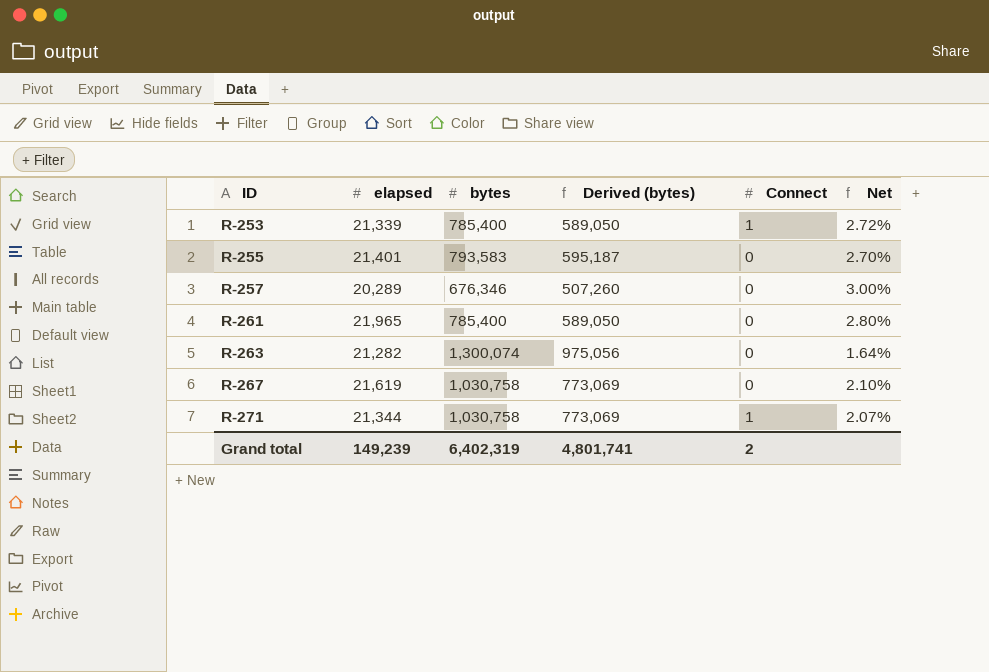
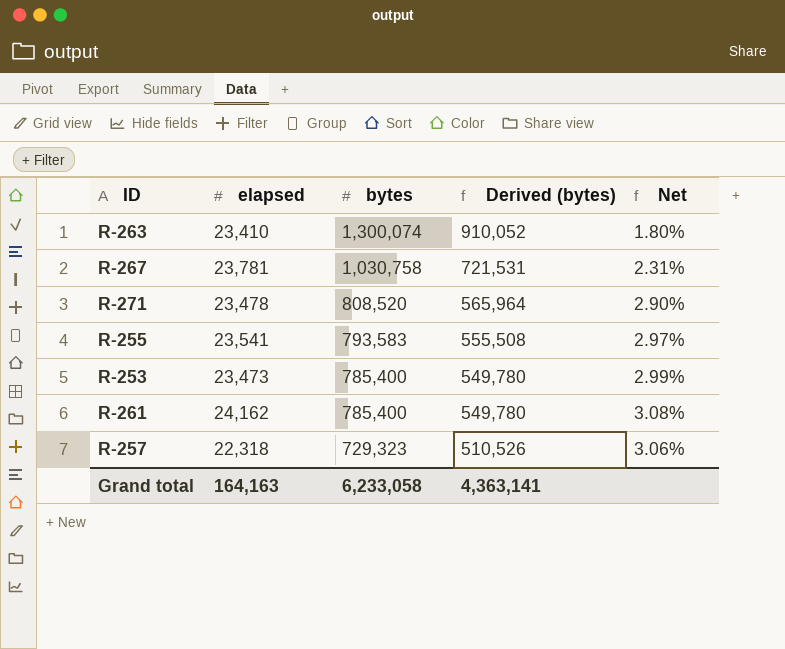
row order: ID ascending -> bytes descending
column Connect | position: 5 -> none
column Derived (bytes) | formula: [bytes] * 0.75 -> [bytes] * 0.7
R-263 | elapsed: 21,282 -> 23,410
R-263 | Net: 1.64% -> 1.80%
R-267 | elapsed: 21,619 -> 23,781
R-267 | Net: 2.10% -> 2.31%
R-271 | elapsed: 21,344 -> 23,478
R-271 | bytes: 1,030,758 -> 808,520
R-271 | Net: 2.07% -> 2.90%
R-255 | elapsed: 21,401 -> 23,541
R-255 | Net: 2.70% -> 2.97%
R-253 | elapsed: 21,339 -> 23,473
R-253 | Net: 2.72% -> 2.99%
R-261 | elapsed: 21,965 -> 24,162
R-261 | Net: 2.80% -> 3.08%
R-257 | elapsed: 20,289 -> 22,318
R-257 | bytes: 676,346 -> 729,323
R-257 | Net: 3.00% -> 3.06%
Grand total | elapsed: 149,239 -> 164,163
Grand total | bytes: 6,402,319 -> 6,233,058
Grand total | Derived (bytes): 4,801,741 -> 4,363,141

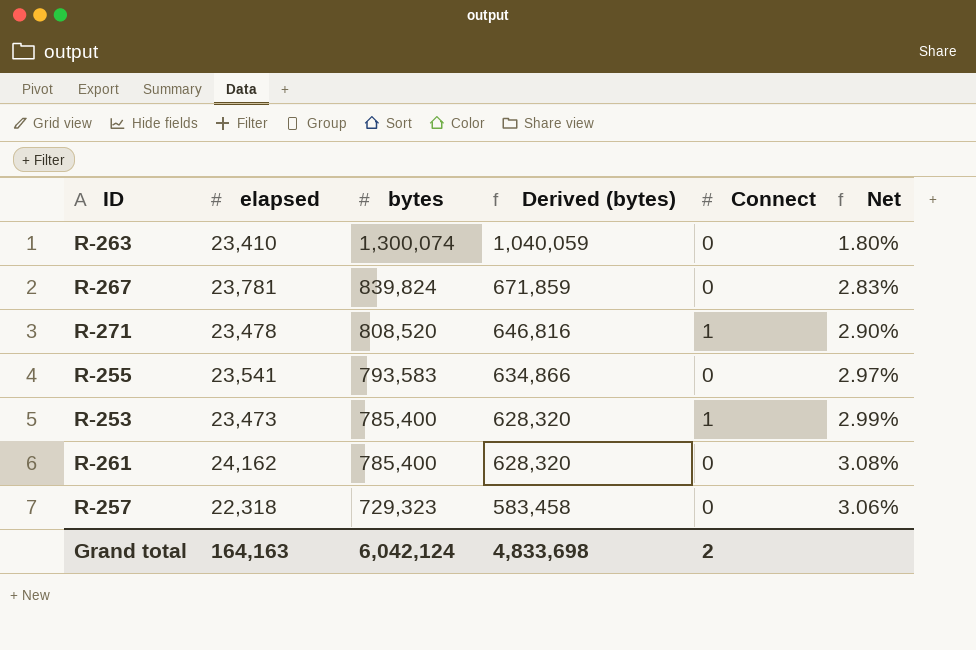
column Derived (bytes) | formula: [bytes] * 0.7 -> [bytes] * 0.8
column Connect | position: none -> 5
R-267 | bytes: 1,030,758 -> 839,824
R-267 | Net: 2.31% -> 2.83%
Grand total | bytes: 6,233,058 -> 6,042,124
Grand total | Derived (bytes): 4,363,141 -> 4,833,698

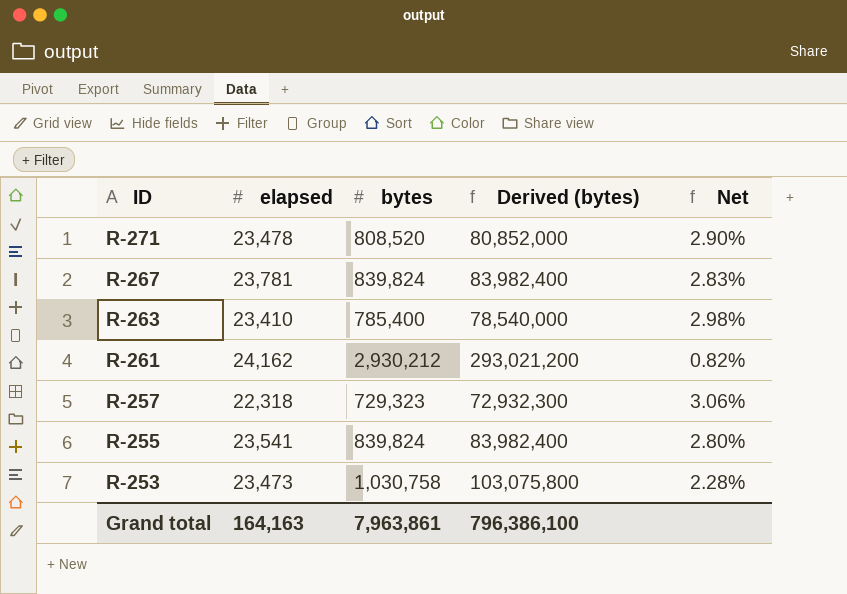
row order: bytes descending -> ID descending
column Connect | position: 5 -> none
column Derived (bytes) | formula: [bytes] * 0.8 -> [bytes] * 100
R-263 | bytes: 1,300,074 -> 785,400
R-263 | Net: 1.80% -> 2.98%
R-261 | bytes: 785,400 -> 2,930,212
R-261 | Net: 3.08% -> 0.82%
R-255 | bytes: 793,583 -> 839,824
R-255 | Net: 2.97% -> 2.80%
R-253 | bytes: 785,400 -> 1,030,758
R-253 | Net: 2.99% -> 2.28%
Grand total | bytes: 6,042,124 -> 7,963,861
Grand total | Derived (bytes): 4,833,698 -> 796,386,100

